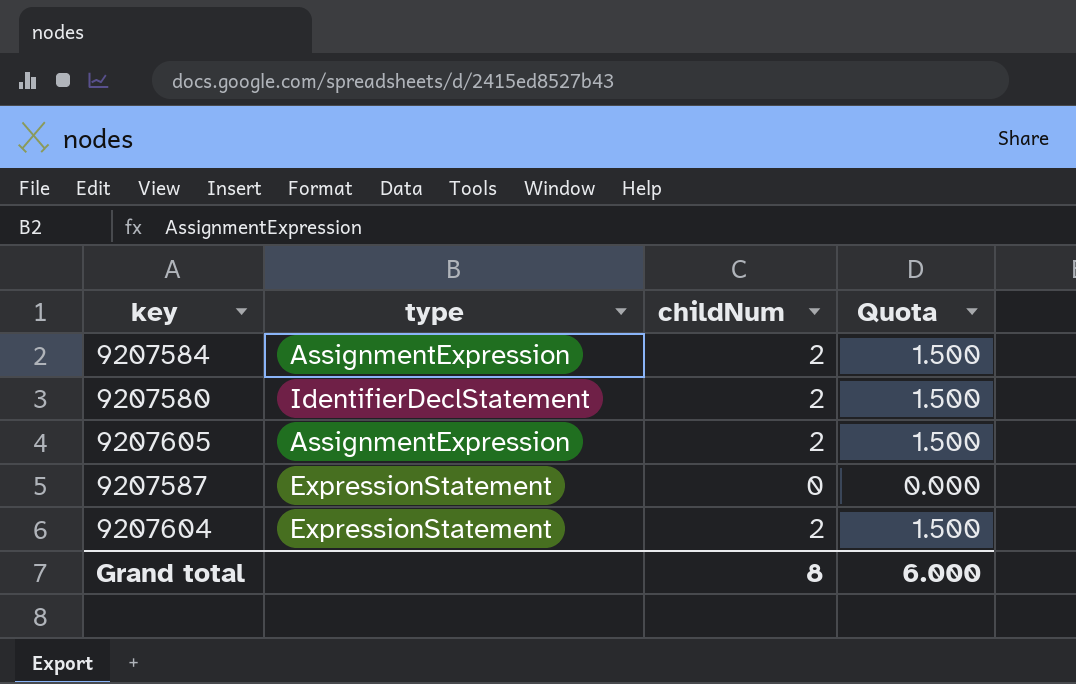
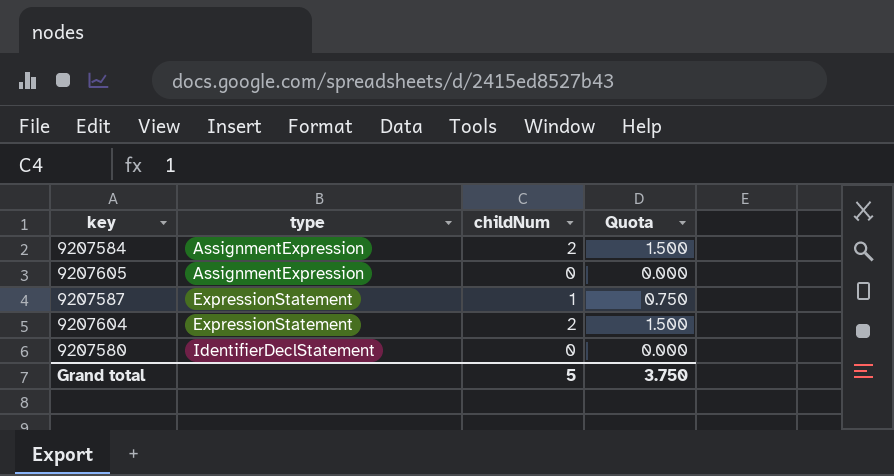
row order: none -> type ascending
9207605 | childNum: 2 -> 0
9207605 | Quota: 1.500 -> 0.000
9207587 | childNum: 0 -> 1
9207587 | Quota: 0.000 -> 0.750
9207580 | childNum: 2 -> 0
9207580 | Quota: 1.500 -> 0.000
Grand total | childNum: 8 -> 5
Grand total | Quota: 6.000 -> 3.750

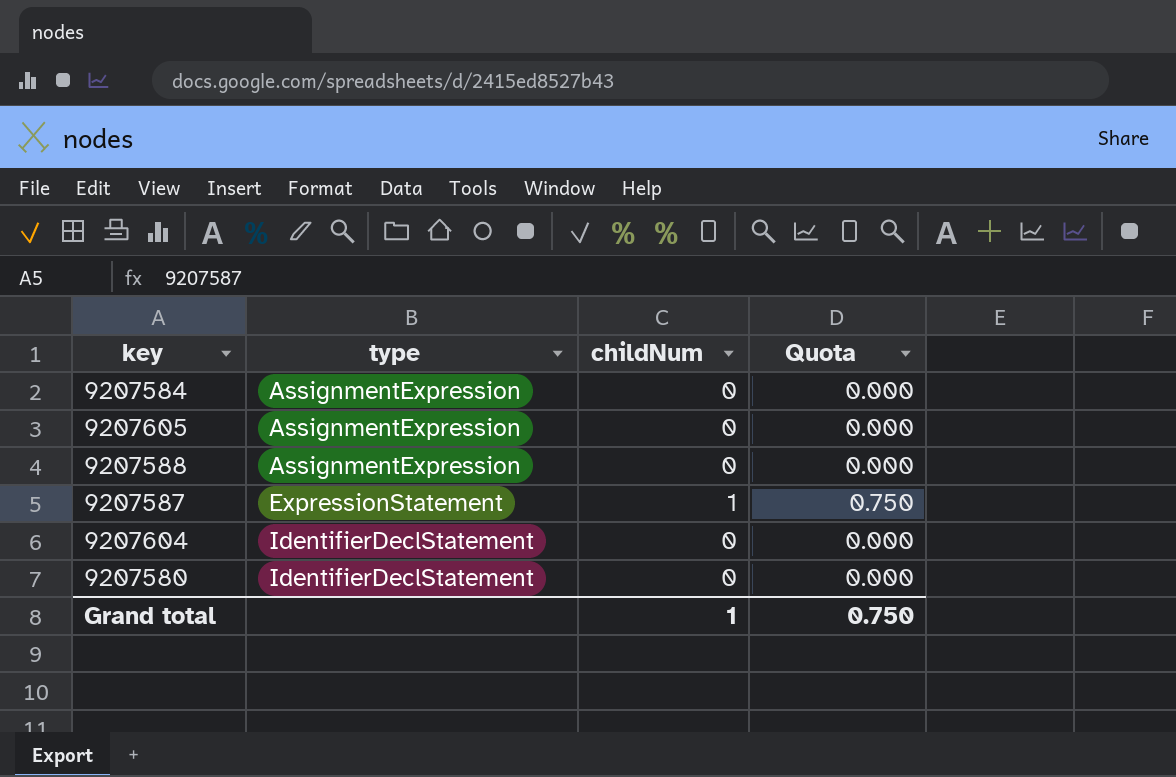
9207584 | childNum: 2 -> 0
9207584 | Quota: 1.500 -> 0.000
row 9207588: none -> AssignmentExpression | 0 | 0.000
9207604 | type: ExpressionStatement -> IdentifierDeclStatement
9207604 | childNum: 2 -> 0
9207604 | Quota: 1.500 -> 0.000
Grand total | childNum: 5 -> 1
Grand total | Quota: 3.750 -> 0.750

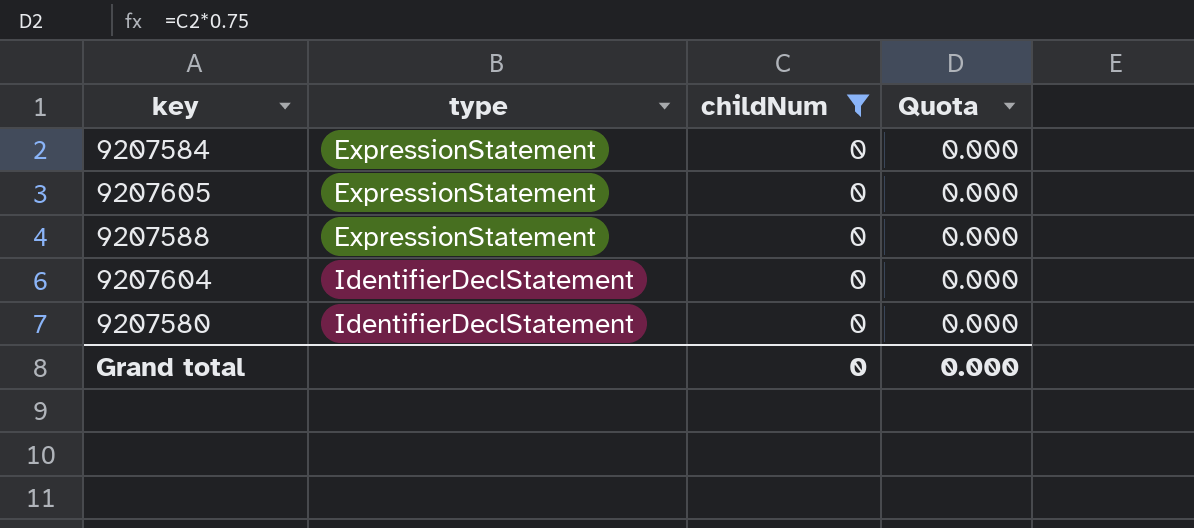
filter: none -> childNum = 0
9207584 | type: AssignmentExpression -> ExpressionStatement
9207605 | type: AssignmentExpression -> ExpressionStatement
9207588 | type: AssignmentExpression -> ExpressionStatement
Grand total | childNum: 1 -> 0
Grand total | Quota: 0.750 -> 0.000

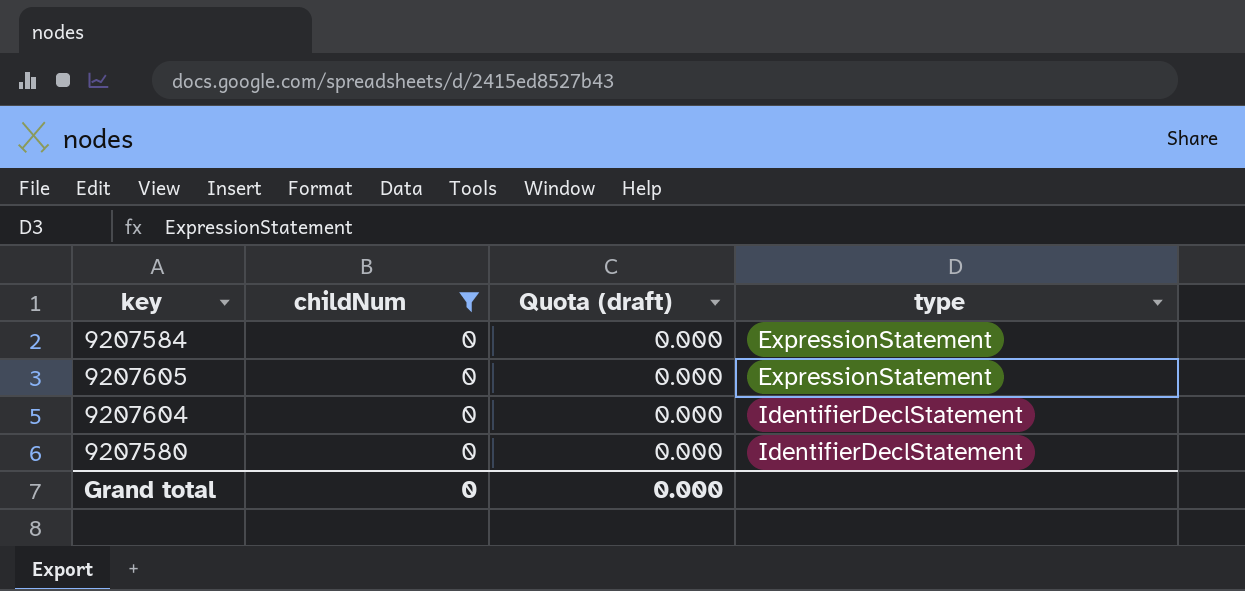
column name: Quota -> Quota (draft)
column type | position: 2 -> 4
row 9207588: ExpressionStatement | 0 | 0.000 -> none

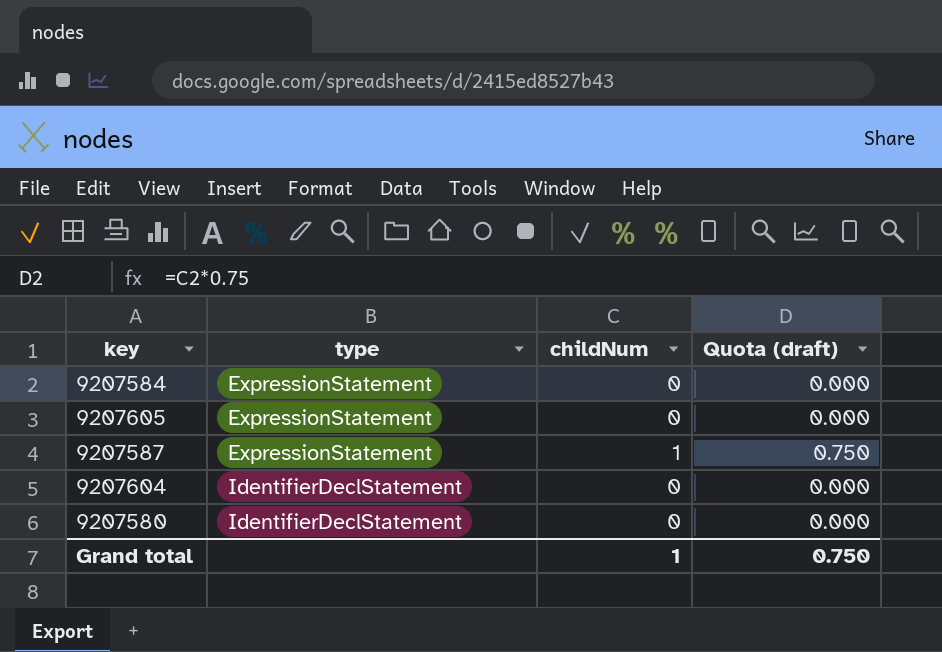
filter: childNum = 0 -> none
column type | position: 4 -> 2
Grand total | childNum: 0 -> 1
Grand total | Quota (draft): 0.000 -> 0.750

